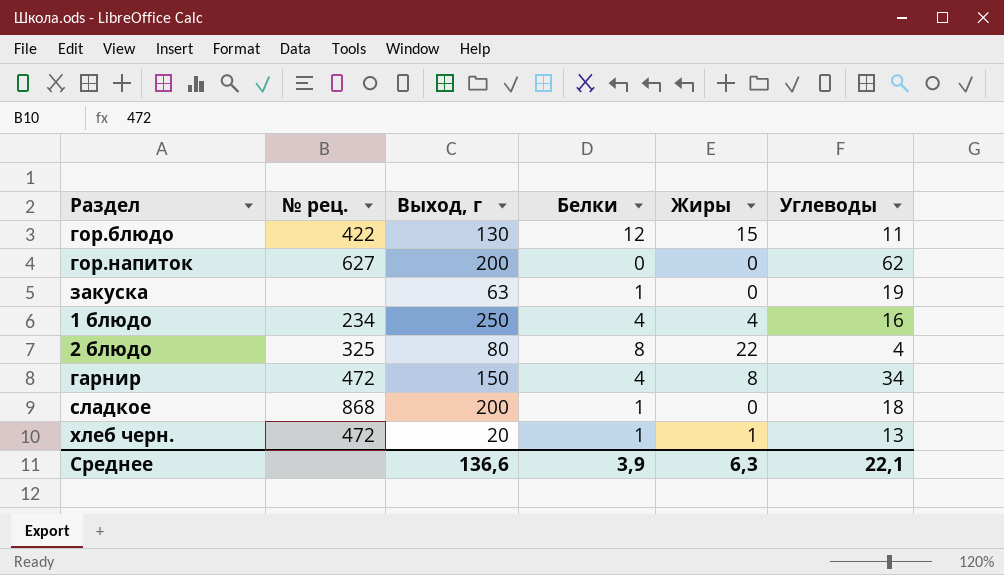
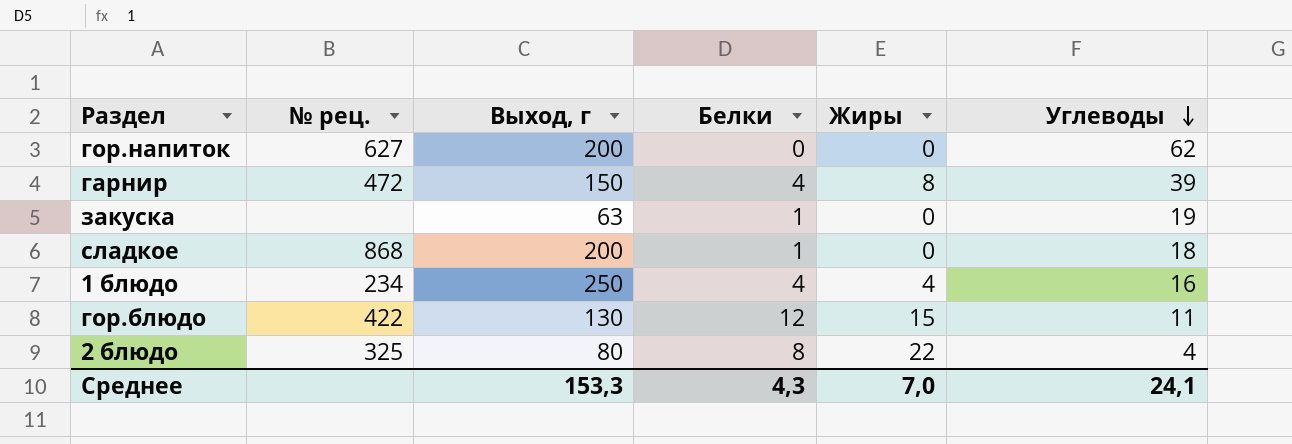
row order: none -> Углеводы descending
row хлеб черн.: 472 | 20 | 1 | 1 | 13 -> none
гарнир | Углеводы: 34 -> 39
Среднее | Выход, г: 136,6 -> 153,3
Среднее | Белки: 3,9 -> 4,3
Среднее | Жиры: 6,3 -> 7,0
Среднее | Углеводы: 22,1 -> 24,1

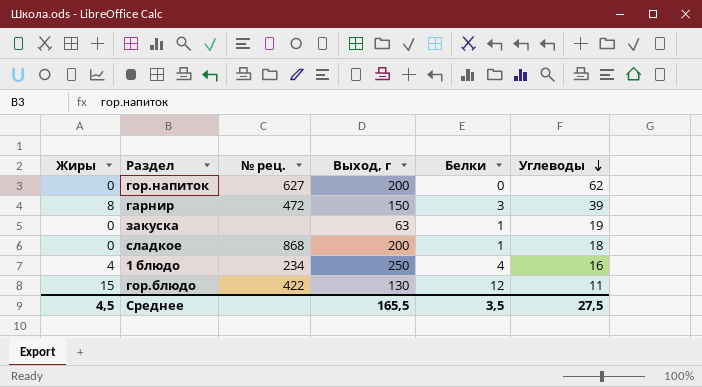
column Жиры | position: 5 -> 1
row 2 блюдо: 325 | 80 | 8 | 22 | 4 -> none
гарнир | Белки: 4 -> 3
Среднее | Жиры: 7,0 -> 4,5
Среднее | Выход, г: 153,3 -> 165,5
Среднее | Белки: 4,3 -> 3,5
Среднее | Углеводы: 24,1 -> 27,5

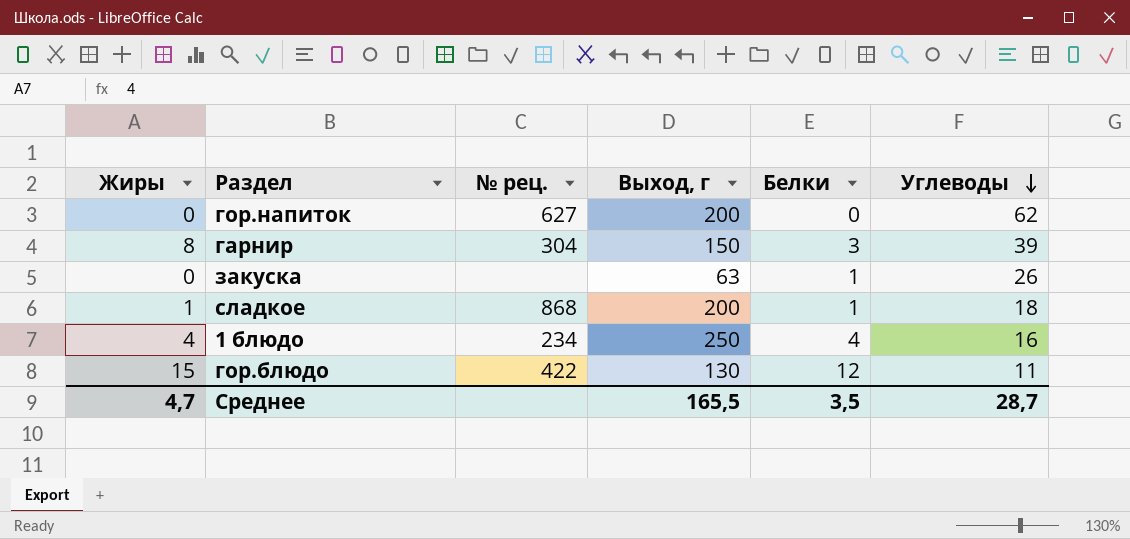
гарнир | № рец.: 472 -> 304
закуска | Углеводы: 19 -> 26
сладкое | Жиры: 0 -> 1
Среднее | Жиры: 4,5 -> 4,7
Среднее | Углеводы: 27,5 -> 28,7

